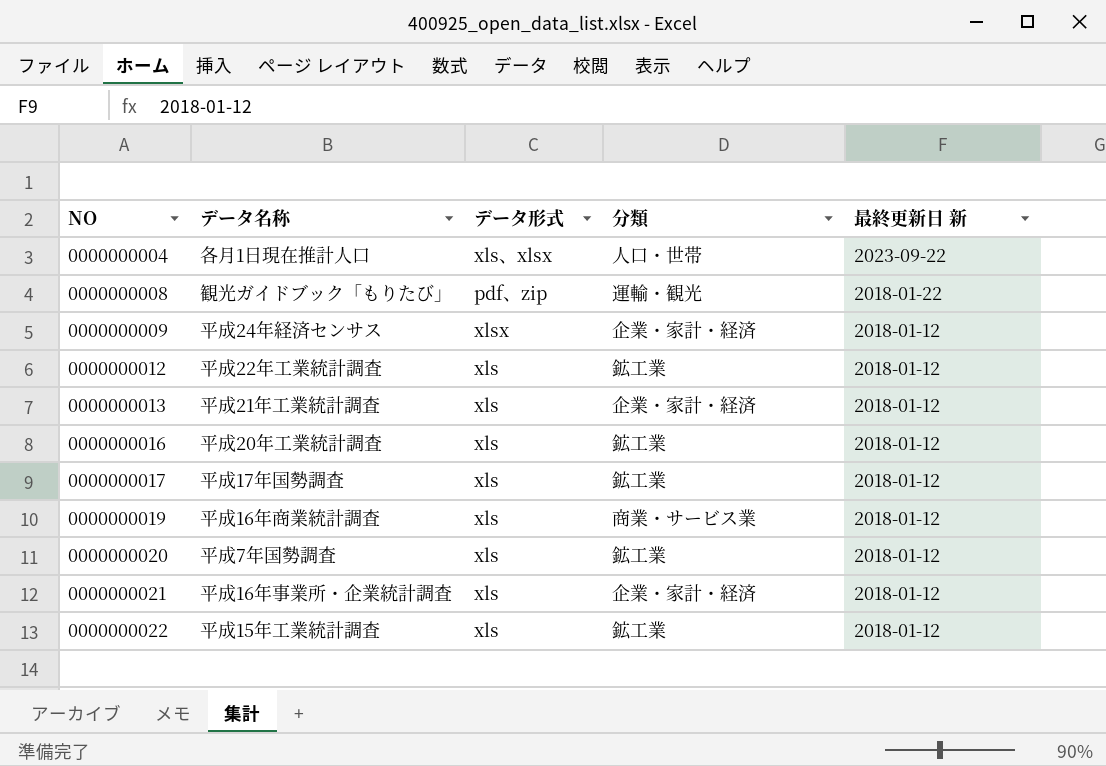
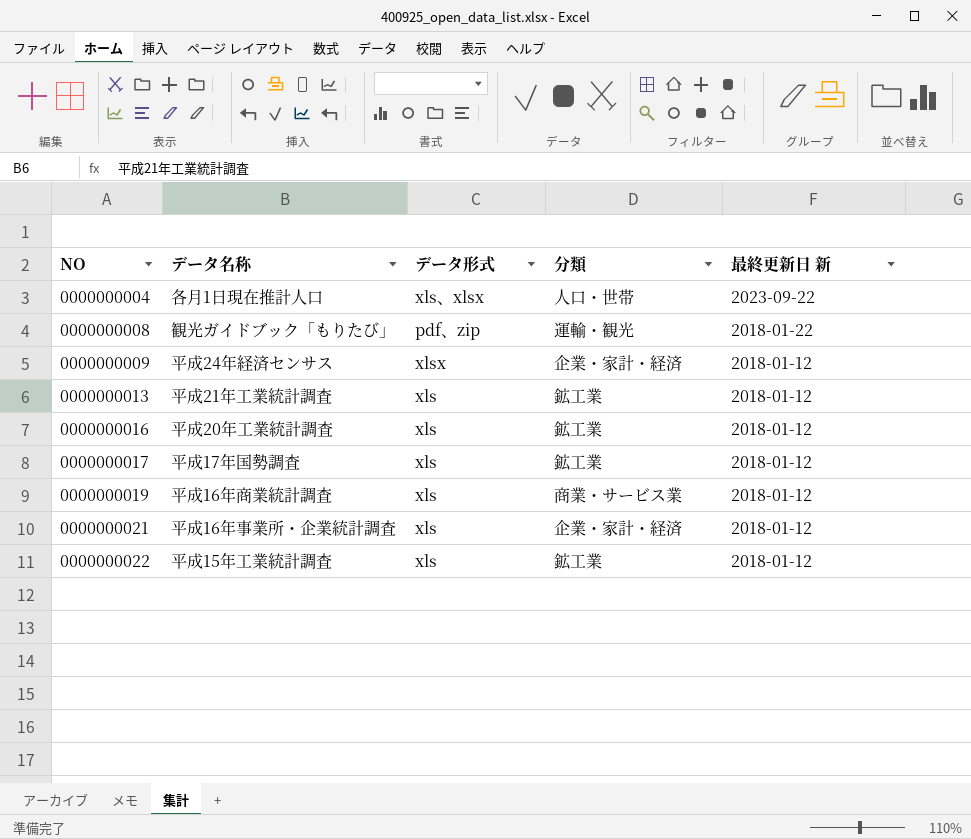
row 0000000012: 平成22年工業統計調査 | xls | 鉱工業 | 2018-01-12 -> none
row 0000000020: 平成7年国勢調査 | xls | 鉱工業 | 2018-01-12 -> none
0000000013 | 分類: 企業・家計・経済 -> 鉱工業

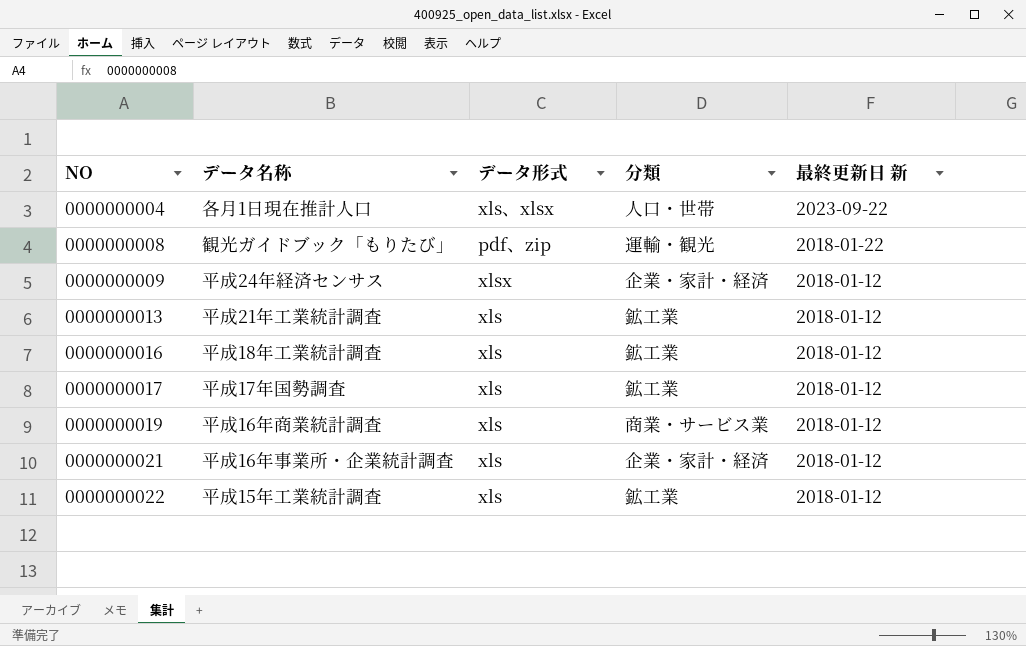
0000000016 | データ名称: 平成20年工業統計調査 -> 平成18年工業統計調査

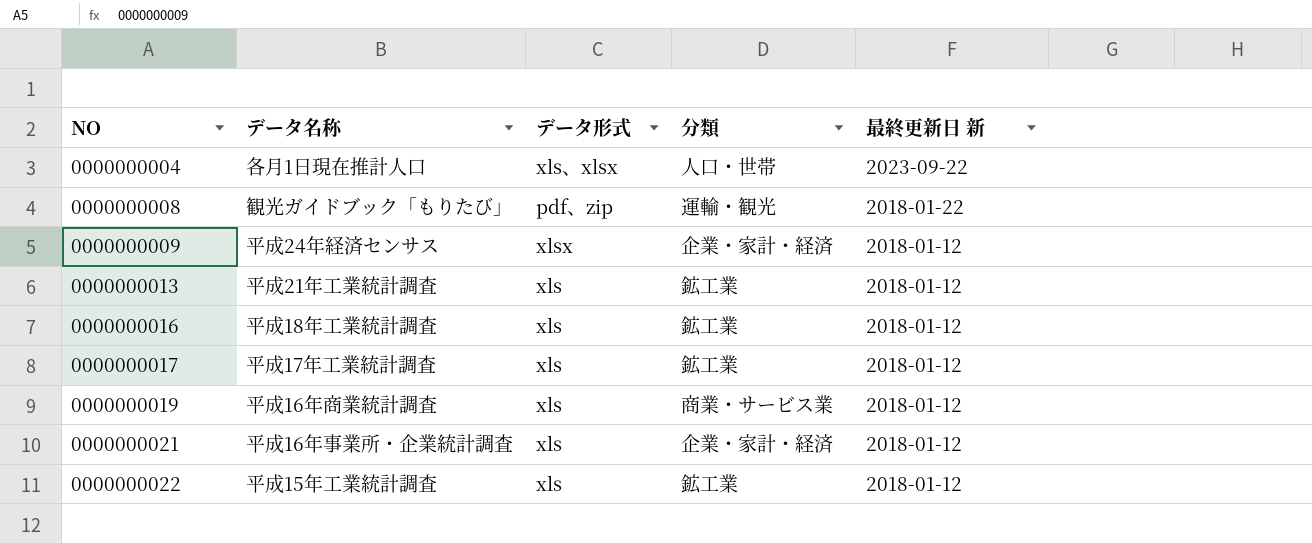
0000000017 | データ名称: 平成17年国勢調査 -> 平成17年工業統計調査

